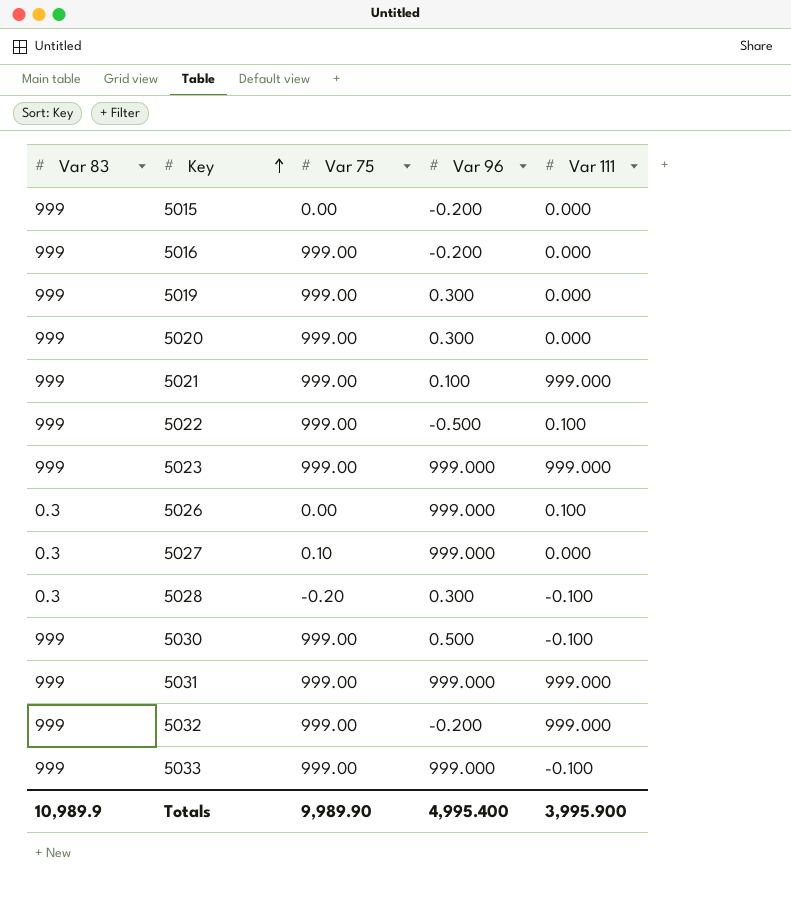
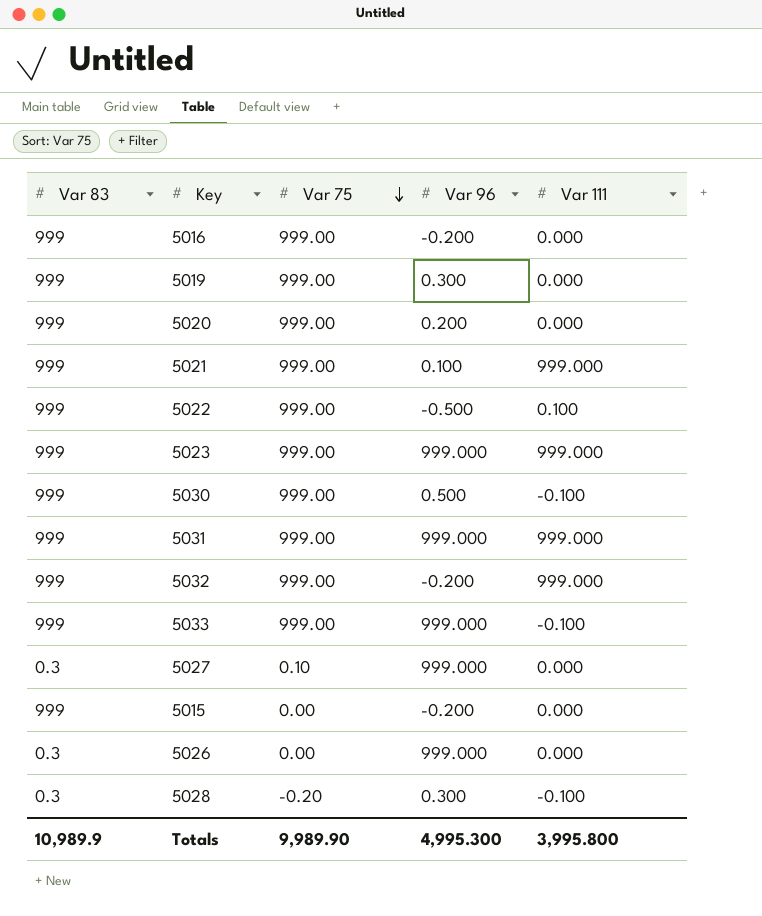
row order: Key ascending -> Var 75 descending
5020 | Var 96: 0.300 -> 0.200
5026 | Var 111: 0.100 -> 0.000
Totals | Var 96: 4,995.400 -> 4,995.300
Totals | Var 111: 3,995.900 -> 3,995.800

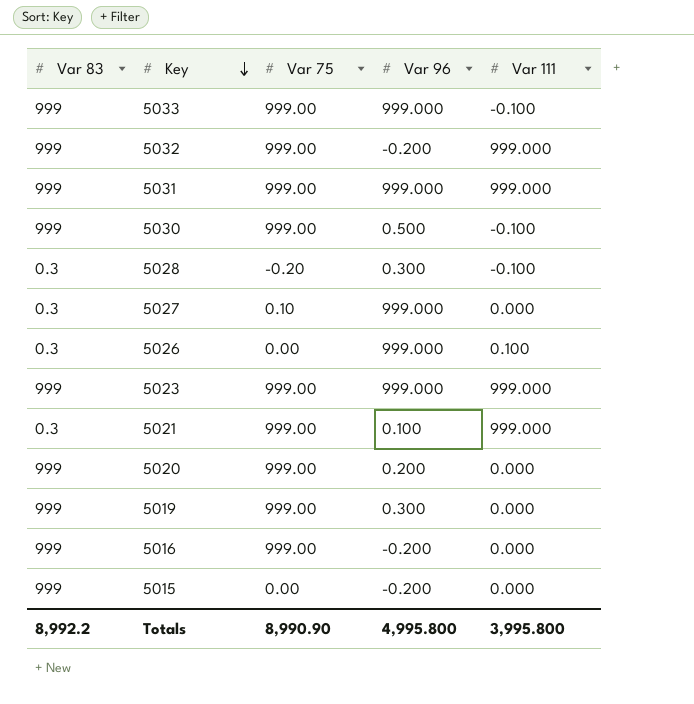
row order: Var 75 descending -> Key descending
row 5022: 999 | 999.00 | -0.500 | 0.100 -> none
5026 | Var 111: 0.000 -> 0.100
5021 | Var 83: 999 -> 0.3
Totals | Var 83: 10,989.9 -> 8,992.2
Totals | Var 75: 9,989.90 -> 8,990.90
Totals | Var 96: 4,995.300 -> 4,995.800

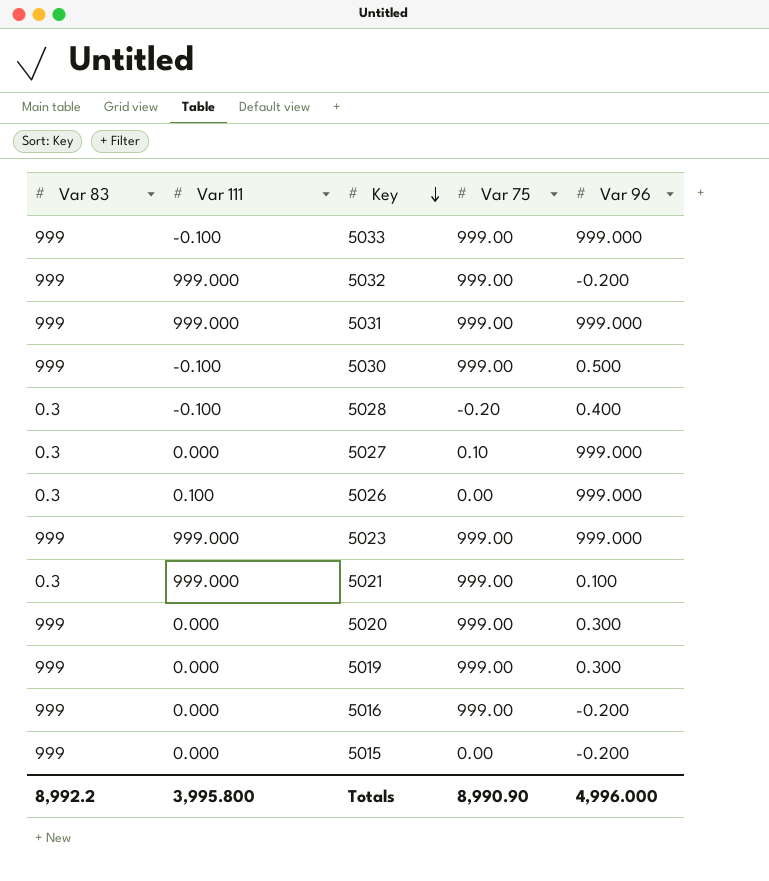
column Var 111 | position: 5 -> 2
5028 | Var 96: 0.300 -> 0.400
5020 | Var 96: 0.200 -> 0.300
Totals | Var 96: 4,995.800 -> 4,996.000

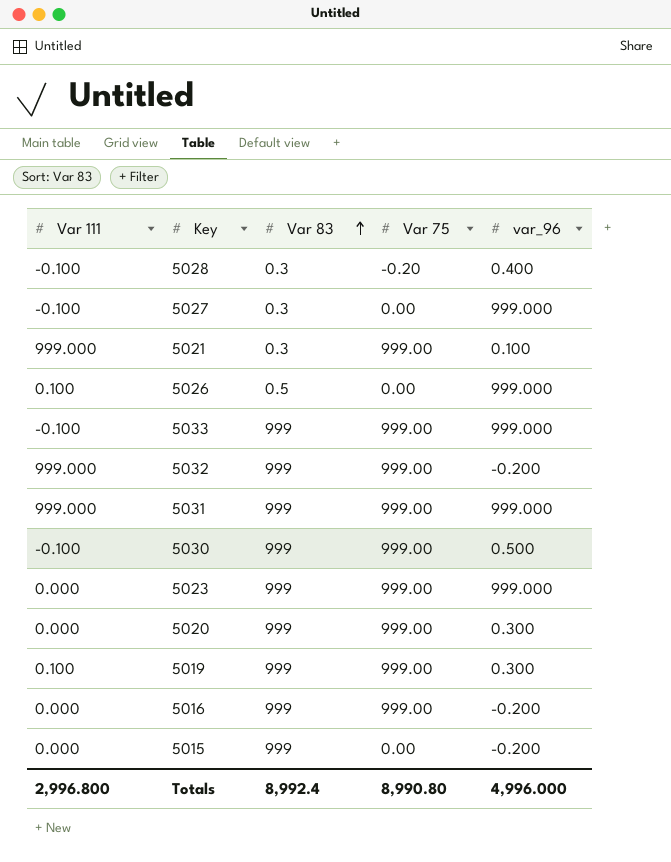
row order: Key descending -> Var 83 ascending
column Var 83 | position: 1 -> 3
column name: Var 96 -> var_96
5027 | Var 111: 0.000 -> -0.100
5027 | Var 75: 0.10 -> 0.00
5026 | Var 83: 0.3 -> 0.5
5023 | Var 111: 999.000 -> 0.000
5019 | Var 111: 0.000 -> 0.100
Totals | Var 111: 3,995.800 -> 2,996.800
Totals | Var 83: 8,992.2 -> 8,992.4
Totals | Var 75: 8,990.90 -> 8,990.80

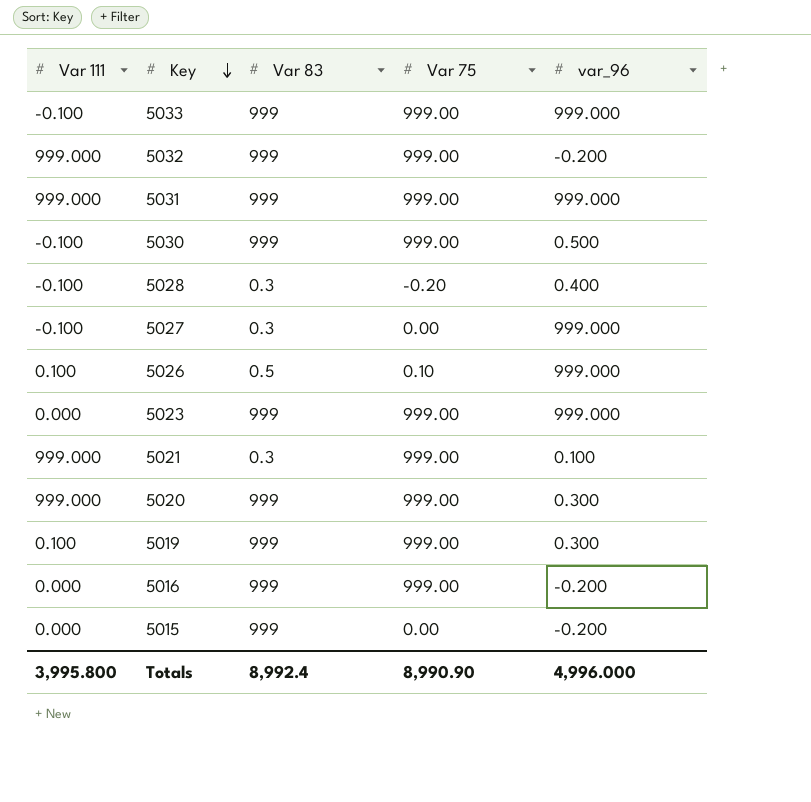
row order: Var 83 ascending -> Key descending
5026 | Var 75: 0.00 -> 0.10
5020 | Var 111: 0.000 -> 999.000
Totals | Var 111: 2,996.800 -> 3,995.800
Totals | Var 75: 8,990.80 -> 8,990.90

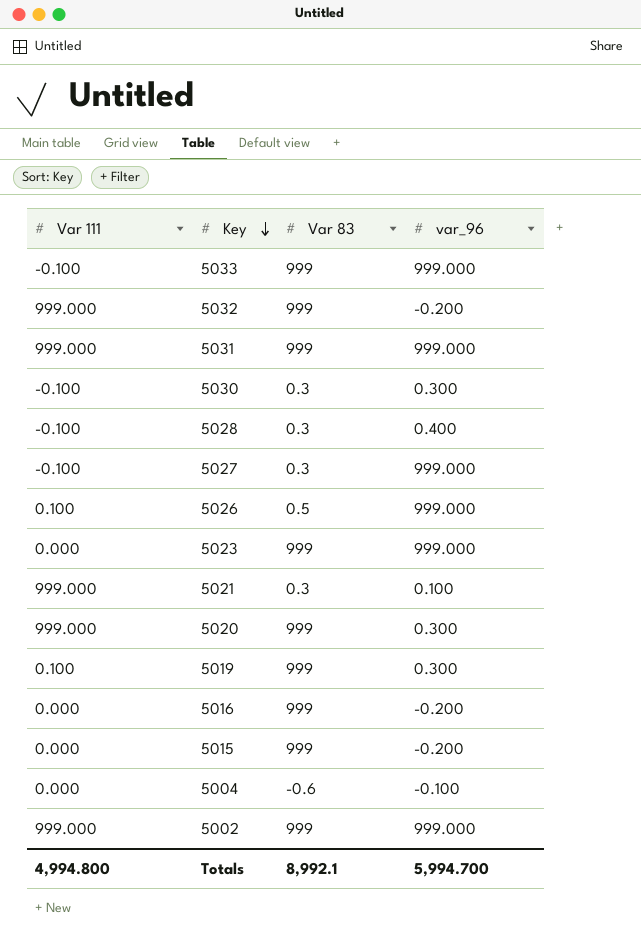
column Var 75 | position: 4 -> none
5030 | Var 83: 999 -> 0.3
5030 | var_96: 0.500 -> 0.300
row 5004: none -> 0.000 | -0.6 | -0.100
row 5002: none -> 999.000 | 999 | 999.000
Totals | Var 111: 3,995.800 -> 4,994.800
Totals | Var 83: 8,992.4 -> 8,992.1
Totals | var_96: 4,996.000 -> 5,994.700

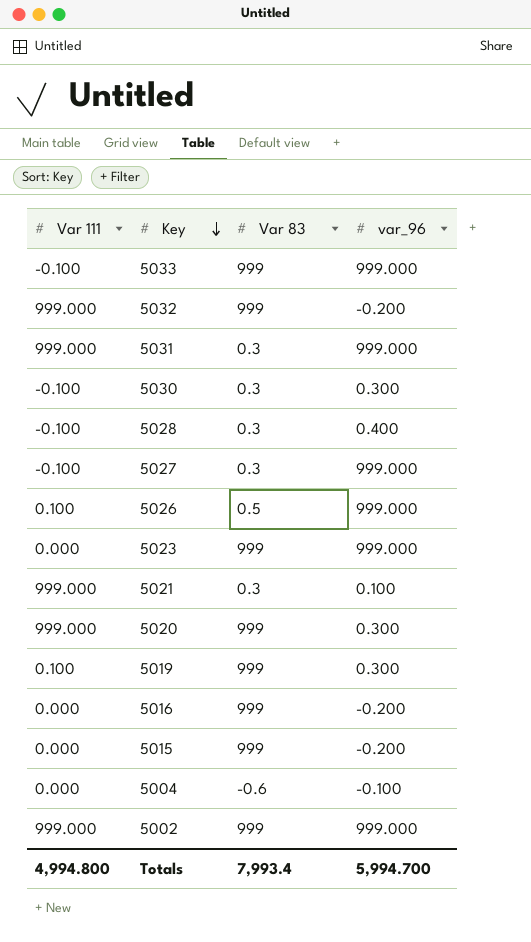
5031 | Var 83: 999 -> 0.3
Totals | Var 83: 8,992.1 -> 7,993.4

